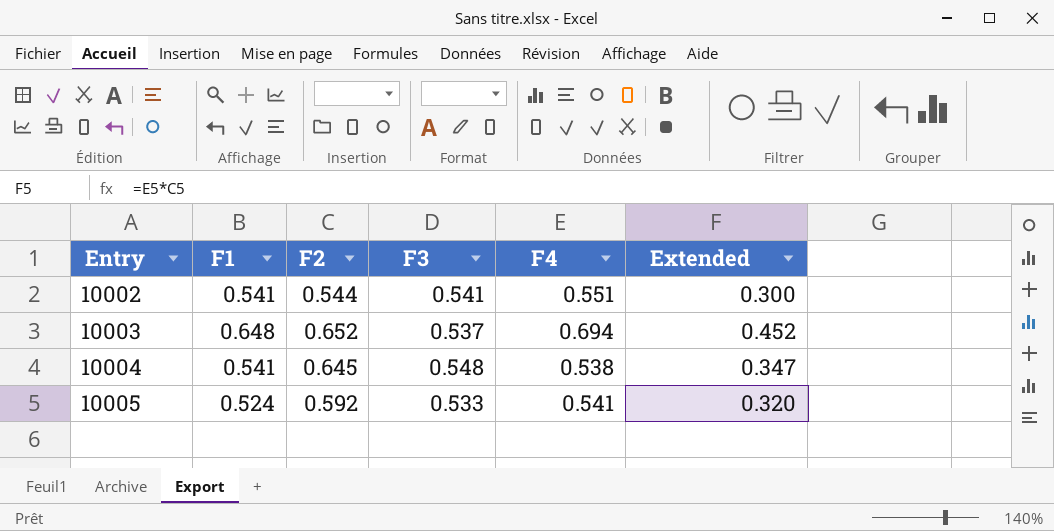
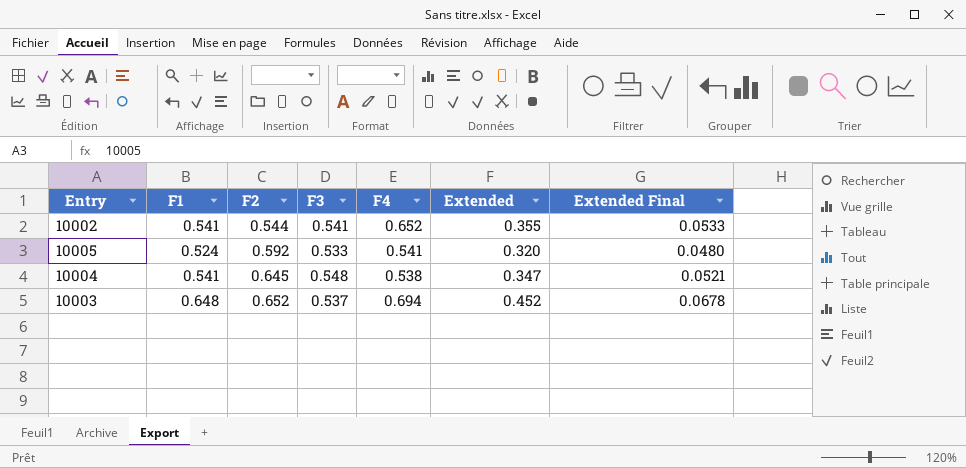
row order: Entry ascending -> F2 ascending
column Extended Final | formula: none -> [Extended] * 0.15
10002 | F4: 0.551 -> 0.652
10002 | Extended: 0.300 -> 0.355

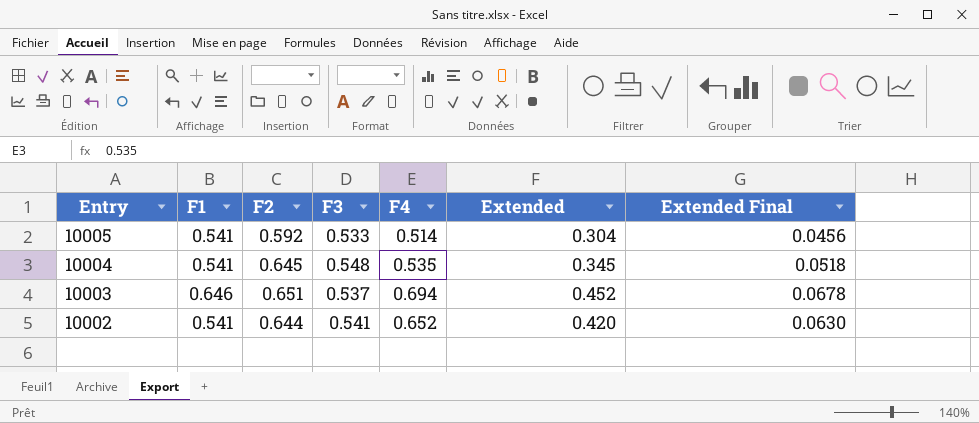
row order: F2 ascending -> Entry descending
10005 | F1: 0.524 -> 0.541
10005 | F4: 0.541 -> 0.514
10005 | Extended: 0.320 -> 0.304
10005 | Extended Final: 0.0480 -> 0.0456
10004 | F4: 0.538 -> 0.535
10004 | Extended: 0.347 -> 0.345
10004 | Extended Final: 0.0521 -> 0.0518
10003 | F1: 0.648 -> 0.646
10003 | F2: 0.652 -> 0.651
10002 | F2: 0.544 -> 0.644
10002 | Extended: 0.355 -> 0.420
10002 | Extended Final: 0.0533 -> 0.0630

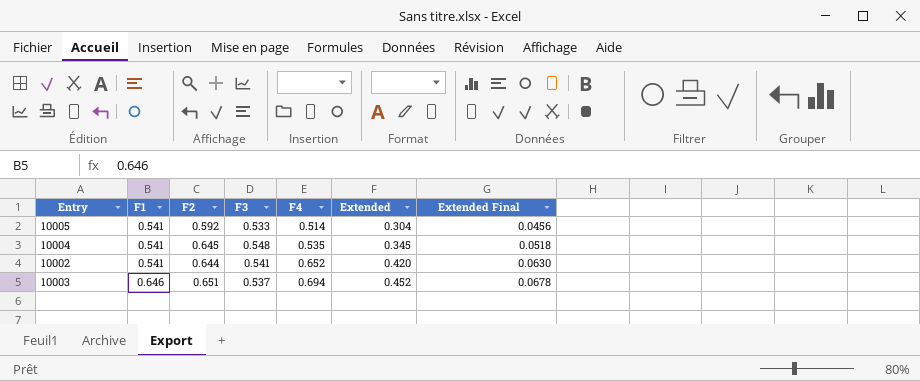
row order: Entry descending -> F1 ascending

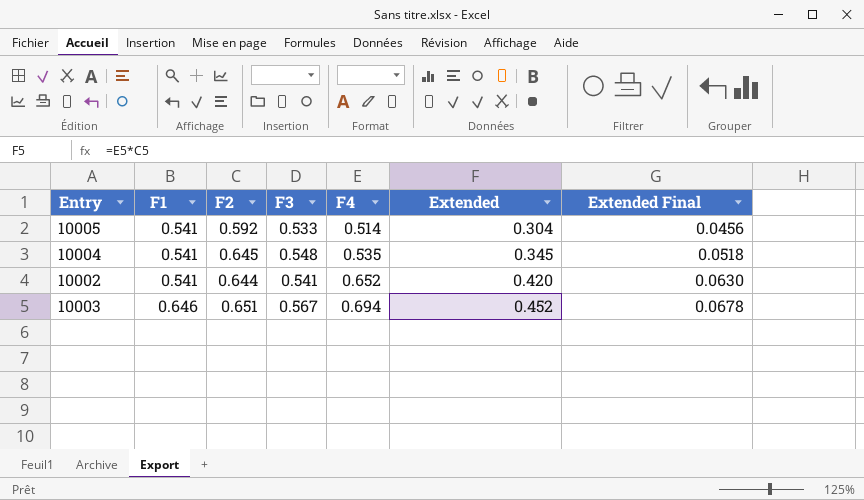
10003 | F3: 0.537 -> 0.567

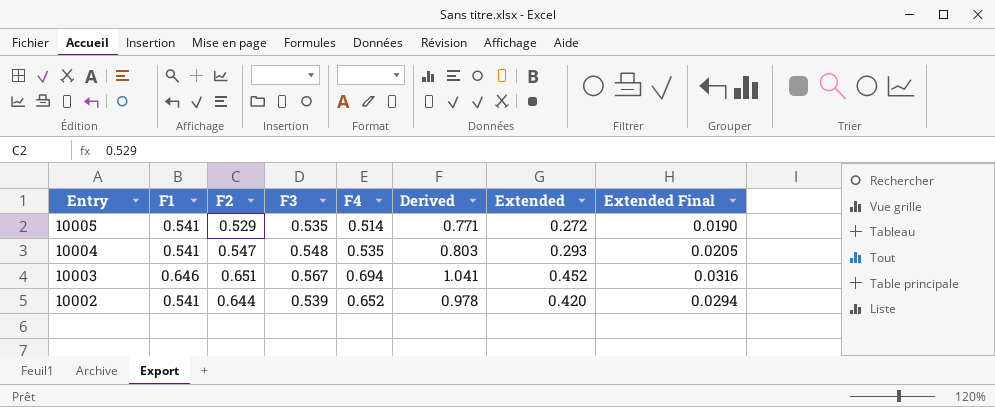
row order: F1 ascending -> Entry descending
column Derived | formula: none -> [F4] * 1.5
column Extended Final | formula: [Extended] * 0.15 -> [Extended] * 0.07
10005 | F2: 0.592 -> 0.529
10005 | F3: 0.533 -> 0.535
10005 | Extended: 0.304 -> 0.272
10004 | F2: 0.645 -> 0.547
10004 | Extended: 0.345 -> 0.293
10002 | F3: 0.541 -> 0.539

